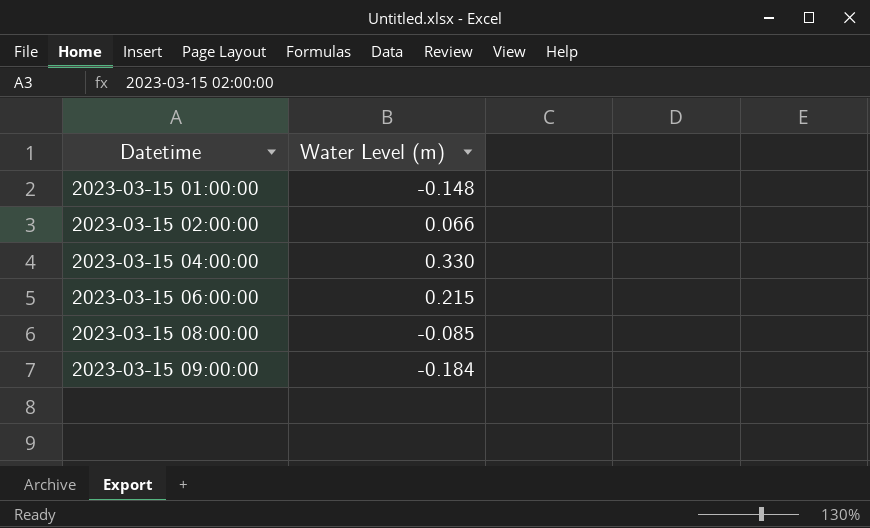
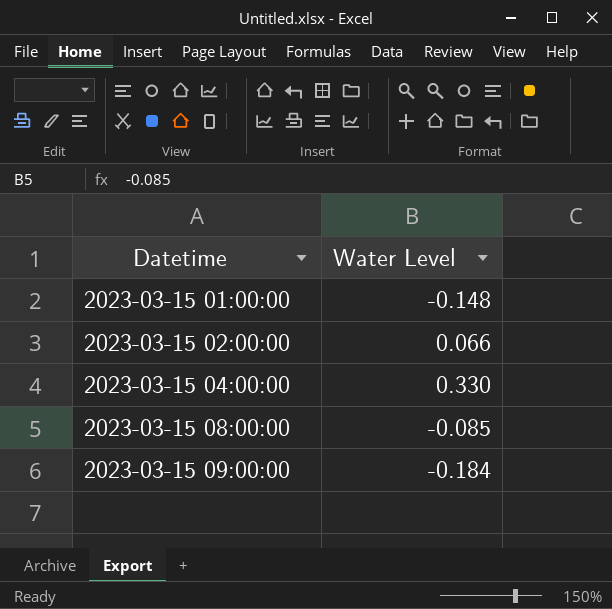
column name: Water Level (m) -> Water Level
row 2023-03-15 06:00:00: 0.215 -> none

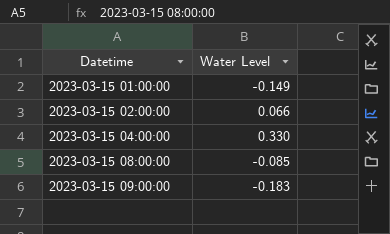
2023-03-15 01:00:00 | Water Level: -0.148 -> -0.149
2023-03-15 09:00:00 | Water Level: -0.184 -> -0.183

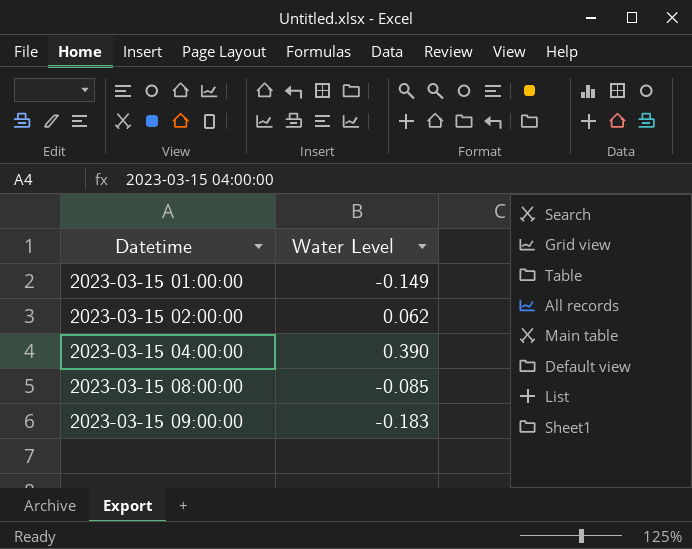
2023-03-15 02:00:00 | Water Level: 0.066 -> 0.062
2023-03-15 04:00:00 | Water Level: 0.330 -> 0.390

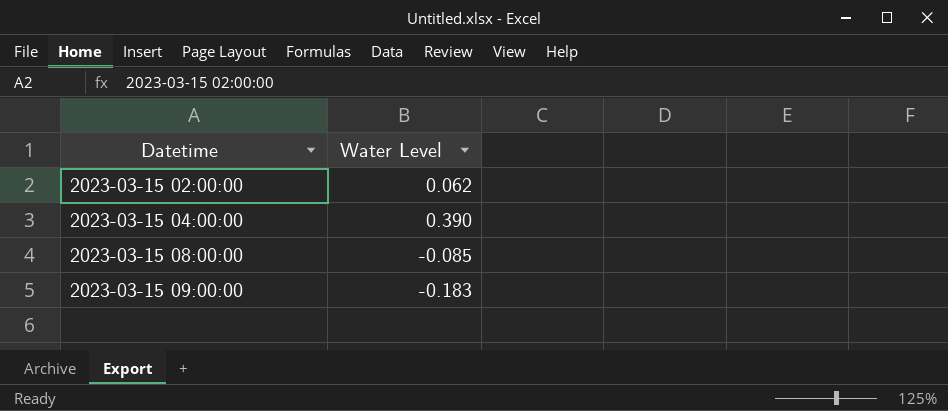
row 2023-03-15 01:00:00: -0.149 -> none

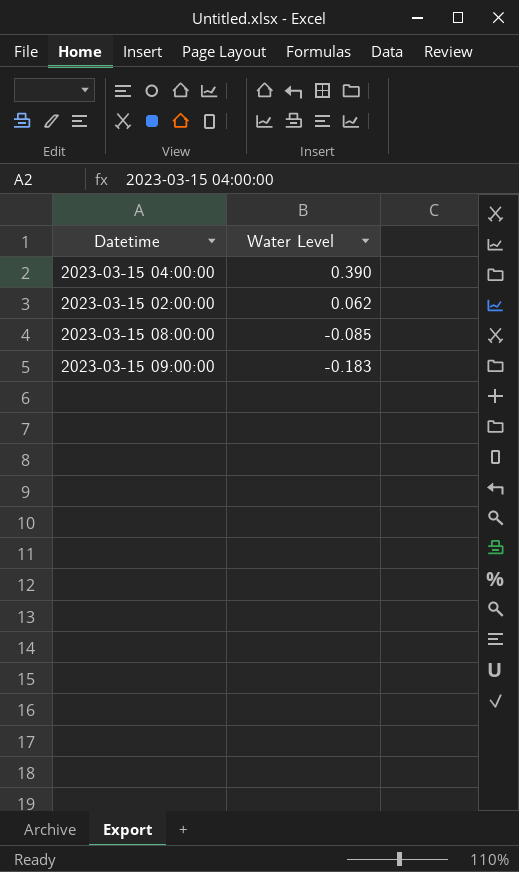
row order: Datetime ascending -> Water Level descending

